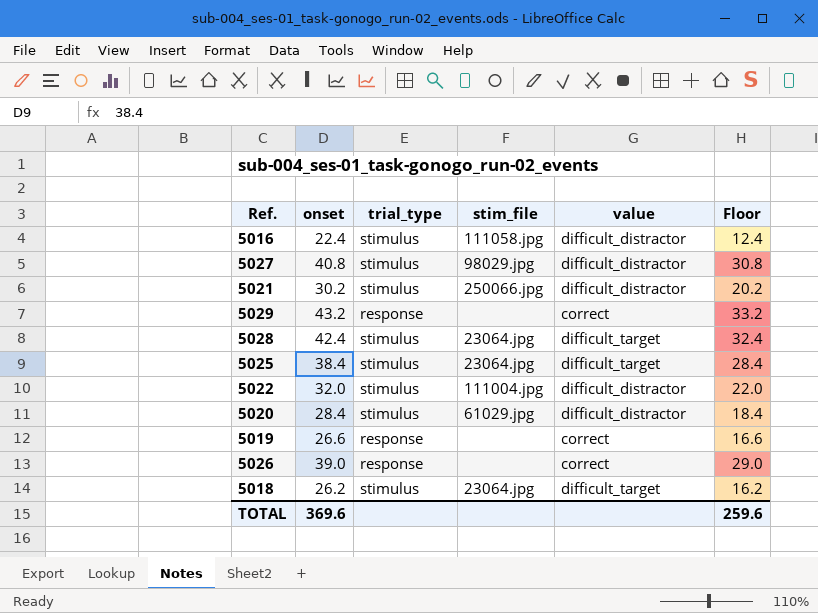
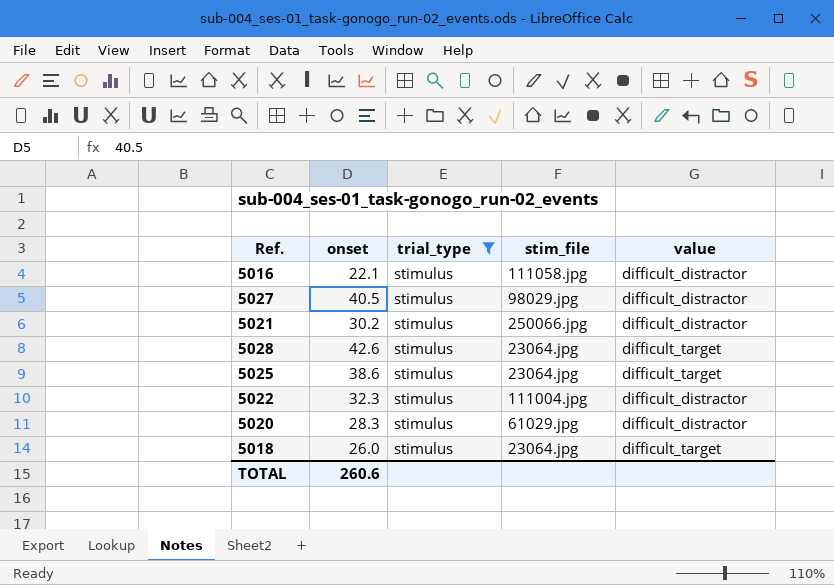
filter: none -> trial_type = stimulus
column Floor | formula: [onset] - 10 -> none
5016 | onset: 22.4 -> 22.1
5027 | onset: 40.8 -> 40.5
5028 | onset: 42.4 -> 42.6
5025 | onset: 38.4 -> 38.6
5022 | onset: 32.0 -> 32.3
5020 | onset: 28.4 -> 28.3
5018 | onset: 26.2 -> 26.0
TOTAL | onset: 369.6 -> 260.6

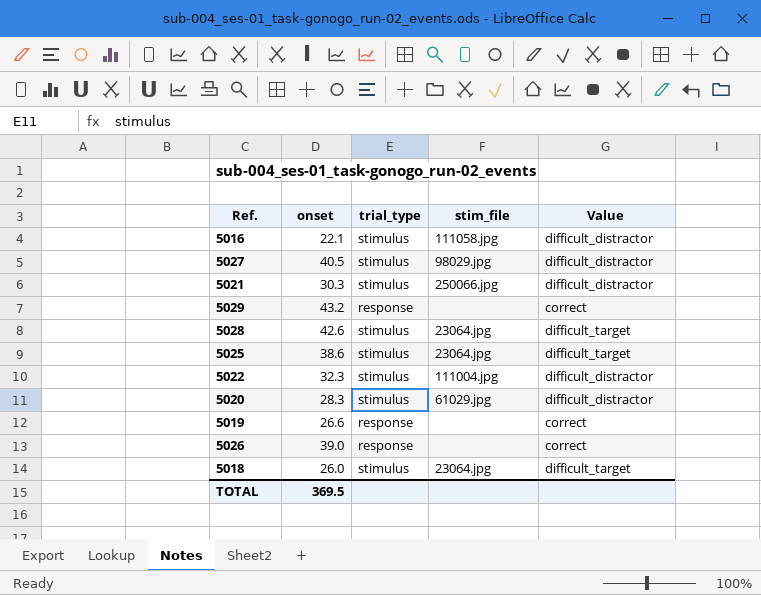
filter: trial_type = stimulus -> none
column name: value -> Value
5021 | onset: 30.2 -> 30.3
TOTAL | onset: 260.6 -> 369.5

